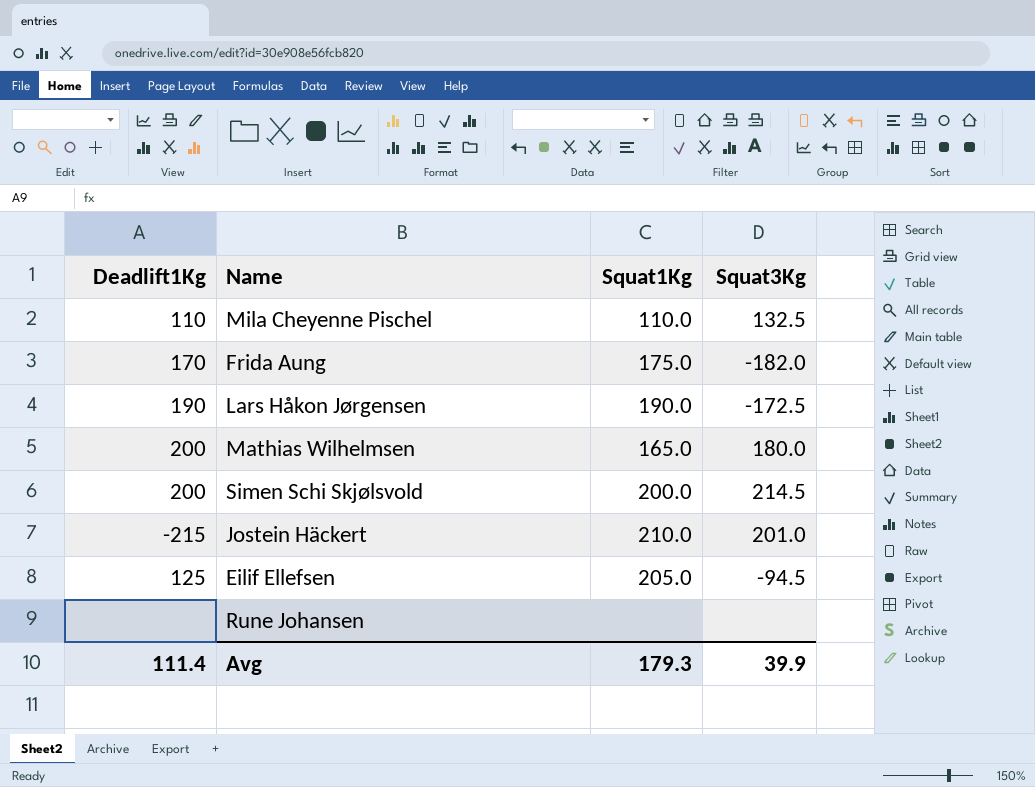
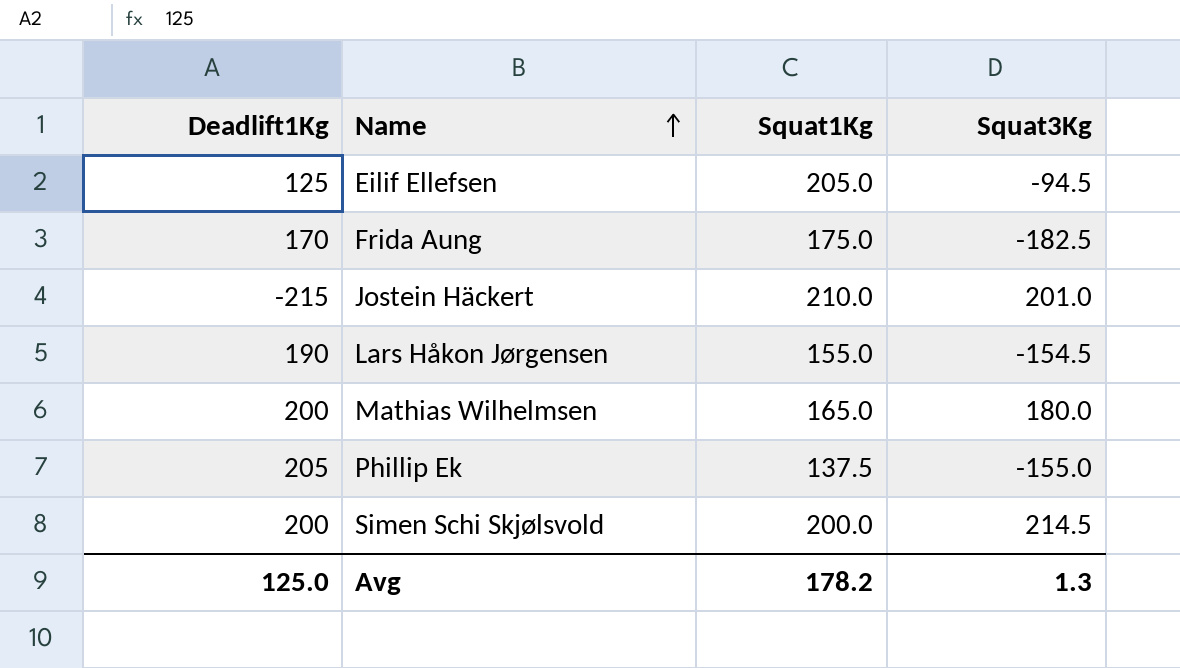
row order: none -> Name ascending
row Mila Cheyenne Pischel: 110 | 110.0 | 132.5 -> none
row Rune Johansen: none | none | none -> none
Frida Aung | Squat3Kg: -182.0 -> -182.5
Lars Håkon Jørgensen | Squat1Kg: 190.0 -> 155.0
Lars Håkon Jørgensen | Squat3Kg: -172.5 -> -154.5
row Phillip Ek: none -> 205 | 137.5 | -155.0
Avg | Deadlift1Kg: 111.4 -> 125.0
Avg | Squat1Kg: 179.3 -> 178.2
Avg | Squat3Kg: 39.9 -> 1.3

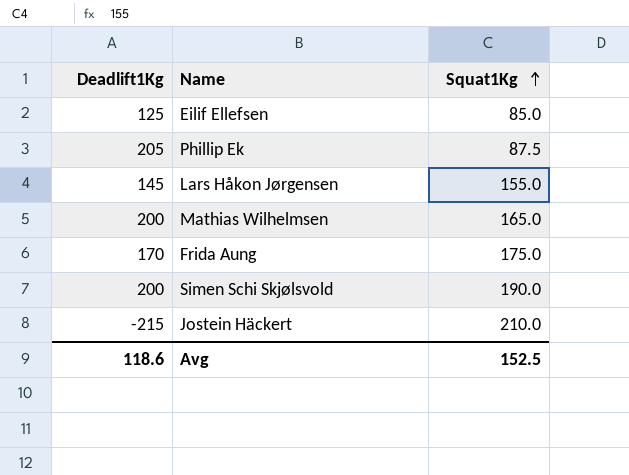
row order: Name ascending -> Squat1Kg ascending
column Squat3Kg | position: 4 -> none
Eilif Ellefsen | Squat1Kg: 205.0 -> 85.0
Phillip Ek | Squat1Kg: 137.5 -> 87.5
Lars Håkon Jørgensen | Deadlift1Kg: 190 -> 145
Simen Schi Skjølsvold | Squat1Kg: 200.0 -> 190.0
Avg | Deadlift1Kg: 125.0 -> 118.6
Avg | Squat1Kg: 178.2 -> 152.5

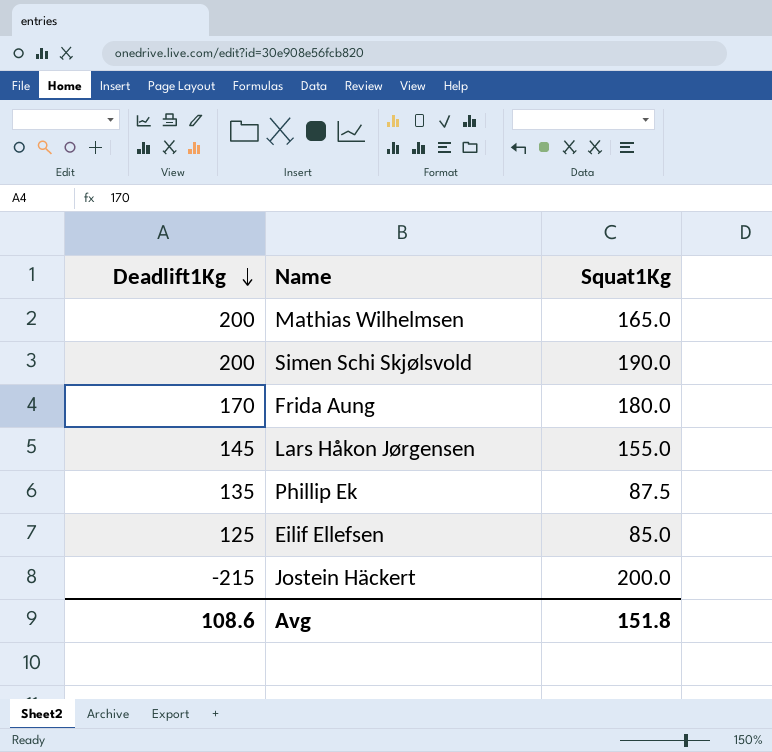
row order: Squat1Kg ascending -> Deadlift1Kg descending
Frida Aung | Squat1Kg: 175.0 -> 180.0
Phillip Ek | Deadlift1Kg: 205 -> 135
Jostein Häckert | Squat1Kg: 210.0 -> 200.0
Avg | Deadlift1Kg: 118.6 -> 108.6
Avg | Squat1Kg: 152.5 -> 151.8

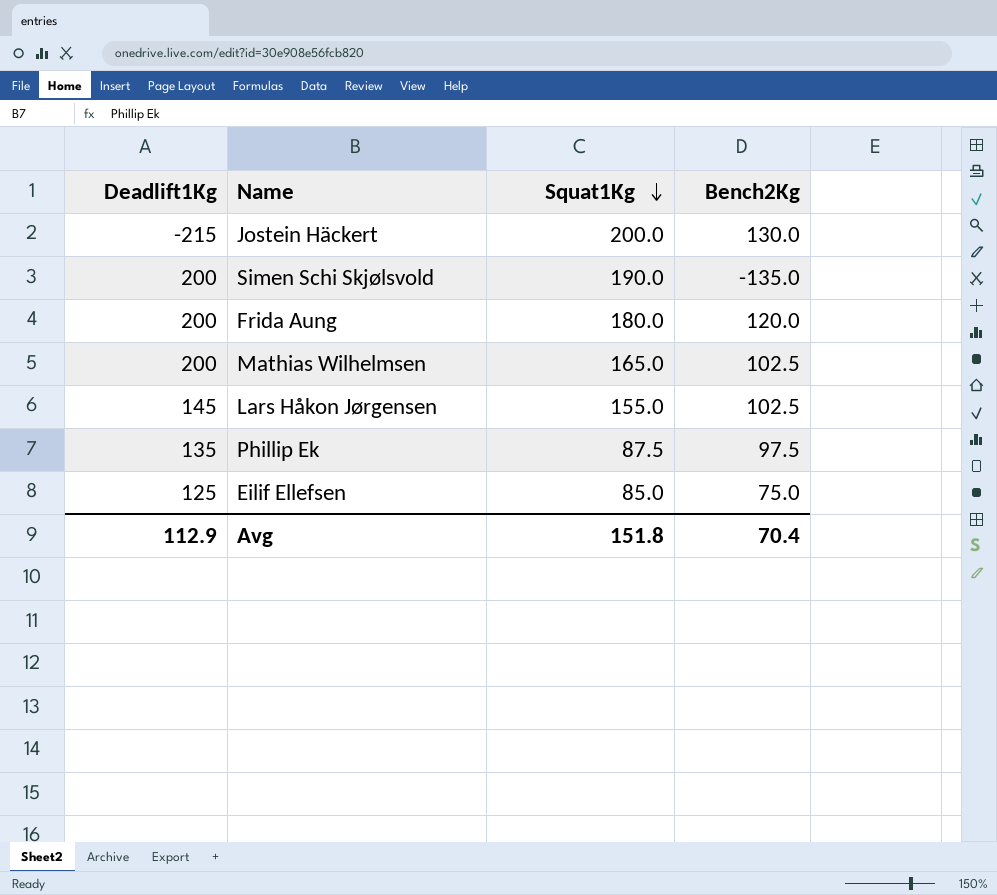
row order: Deadlift1Kg descending -> Squat1Kg descending
column Bench2Kg | position: none -> 4
Frida Aung | Deadlift1Kg: 170 -> 200
Avg | Deadlift1Kg: 108.6 -> 112.9

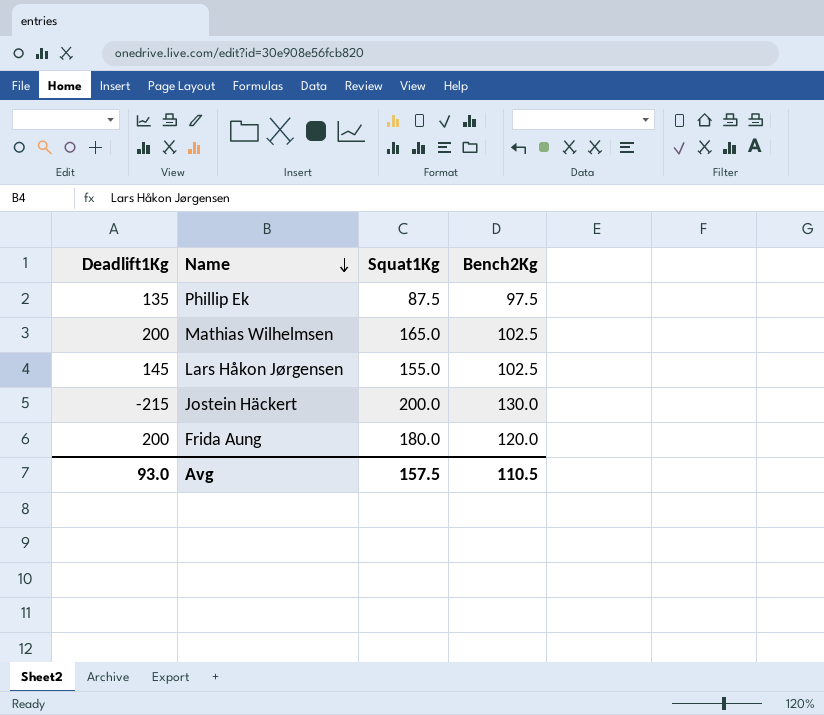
row order: Squat1Kg descending -> Name descending
row Simen Schi Skjølsvold: 200 | 190.0 | -135.0 -> none
row Eilif Ellefsen: 125 | 85.0 | 75.0 -> none
Avg | Deadlift1Kg: 112.9 -> 93.0
Avg | Squat1Kg: 151.8 -> 157.5
Avg | Bench2Kg: 70.4 -> 110.5

